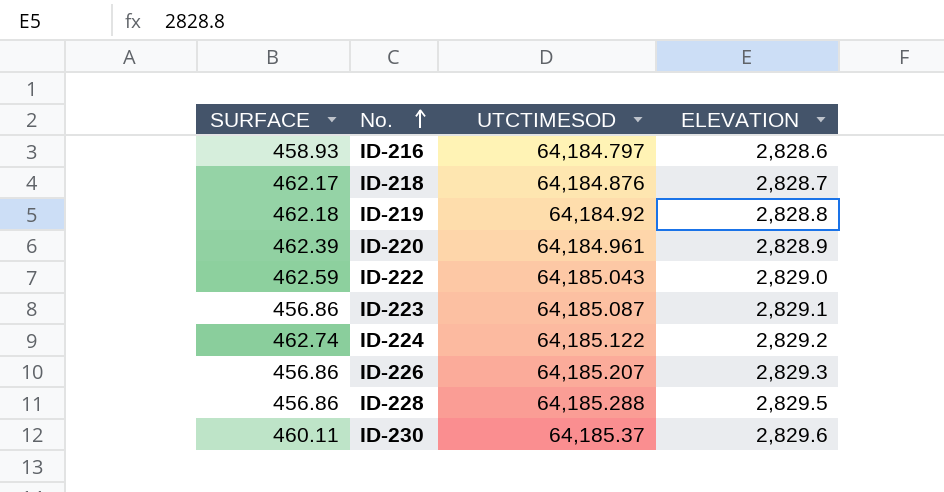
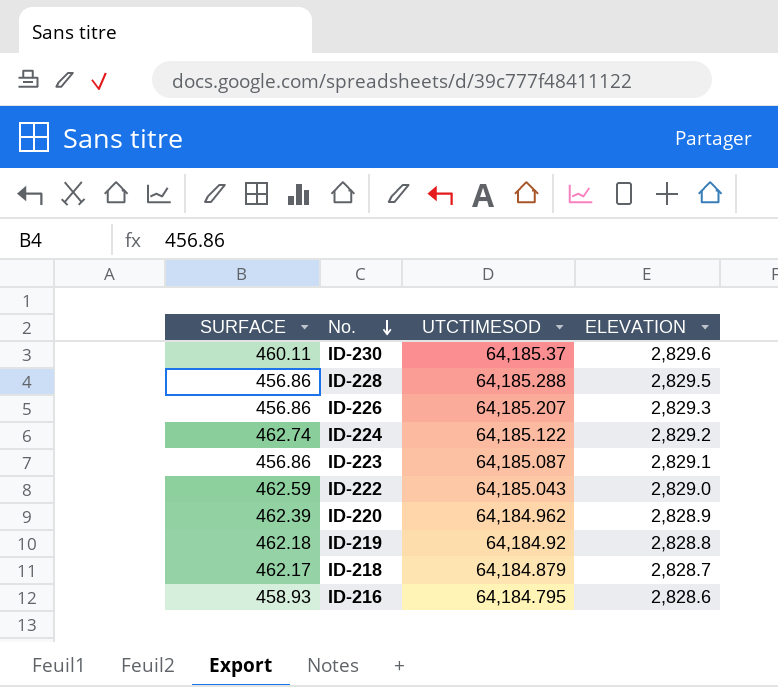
row order: No. ascending -> No. descending
ID-220 | UTCTIMESOD: 64,184.961 -> 64,184.962
ID-218 | UTCTIMESOD: 64,184.876 -> 64,184.879
ID-216 | UTCTIMESOD: 64,184.797 -> 64,184.795

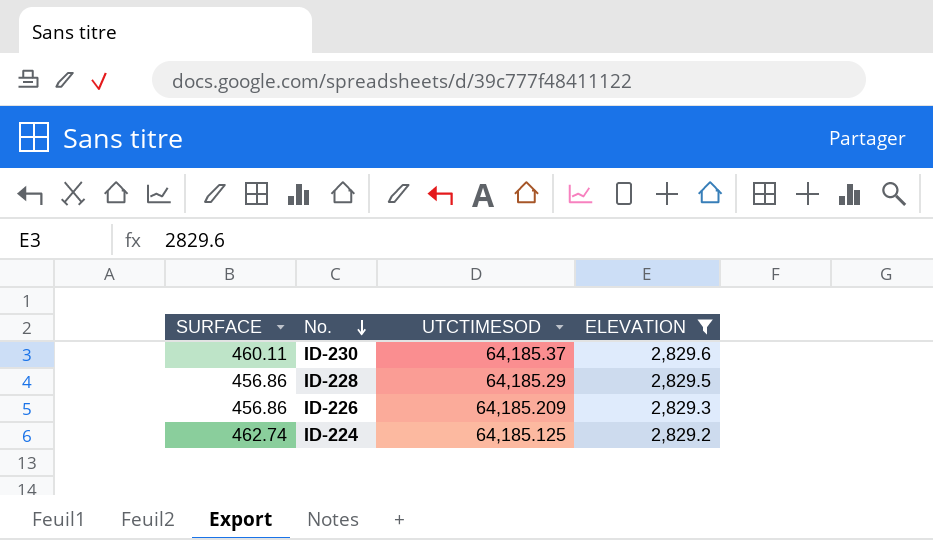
filter: none -> ELEVATION >= 2,829.2
ID-228 | UTCTIMESOD: 64,185.288 -> 64,185.29
ID-226 | UTCTIMESOD: 64,185.207 -> 64,185.209
ID-224 | UTCTIMESOD: 64,185.122 -> 64,185.125

